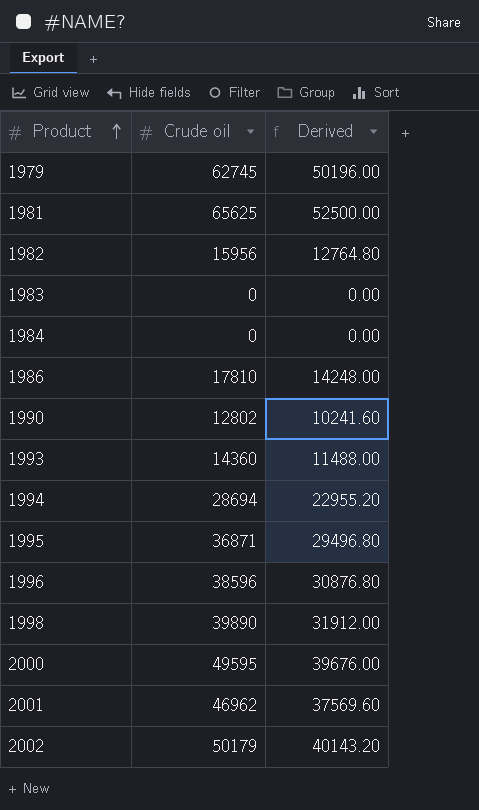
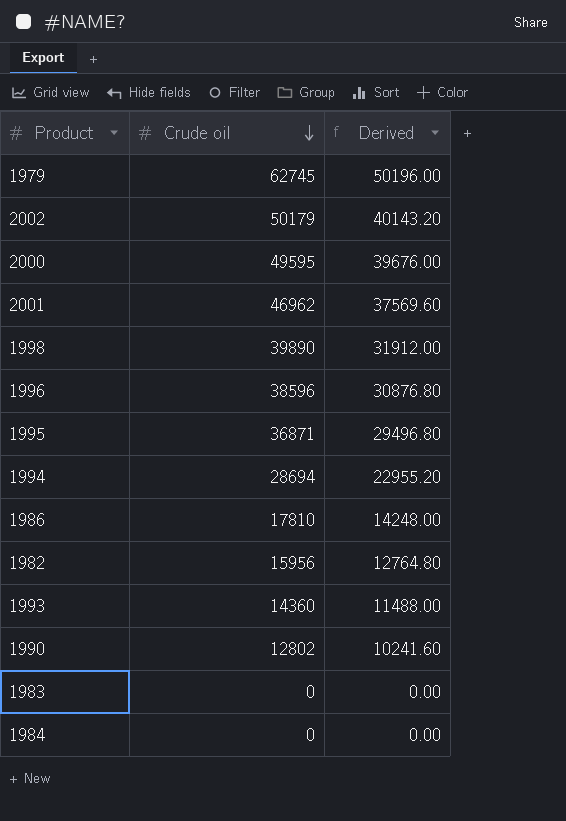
row order: Product ascending -> Crude oil descending
row 1981: 65625 | 52500.00 -> none

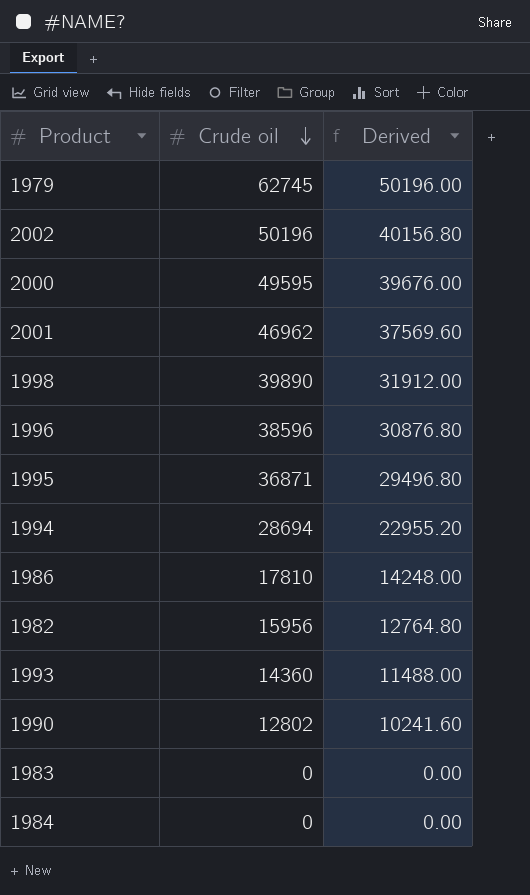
2002 | Crude oil: 50179 -> 50196
2002 | Derived: 40143.20 -> 40156.80

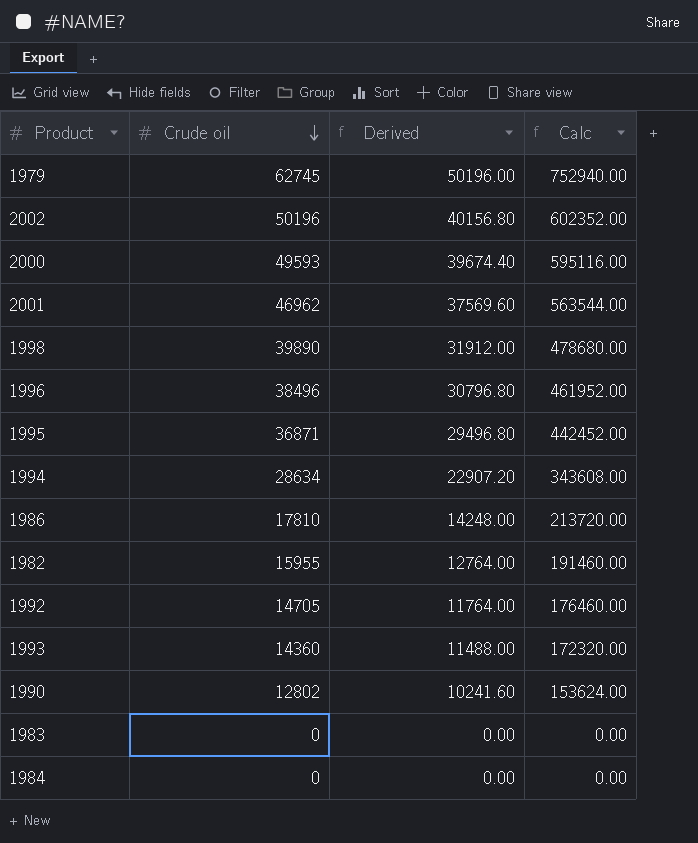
column Calc | formula: none -> [Crude oil] * 12
2000 | Crude oil: 49595 -> 49593
2000 | Derived: 39676.00 -> 39674.40
1996 | Crude oil: 38596 -> 38496
1996 | Derived: 30876.80 -> 30796.80
1994 | Crude oil: 28694 -> 28634
1994 | Derived: 22955.20 -> 22907.20
1982 | Crude oil: 15956 -> 15955
1982 | Derived: 12764.80 -> 12764.00
row 1992: none -> 14705 | 11764.00 | 176460.00

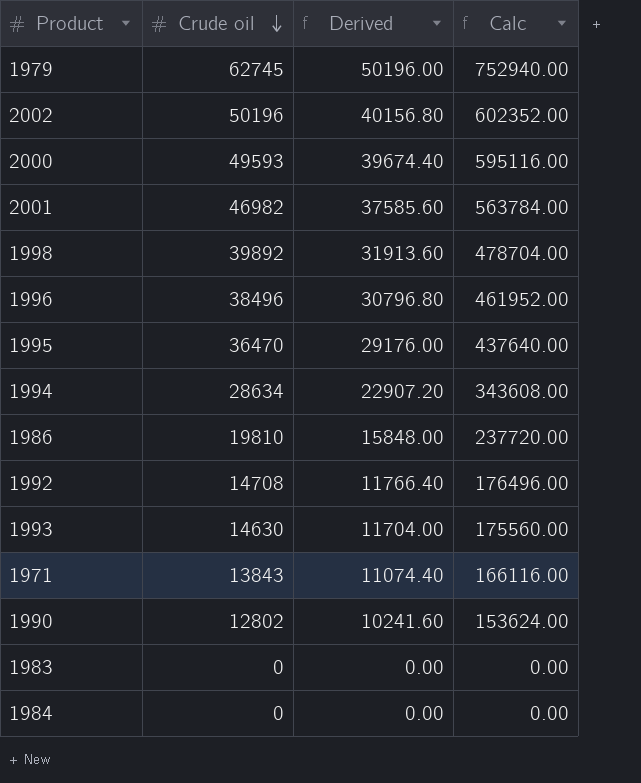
row 1982: 15955 | 12764.00 | 191460.00 -> none
2001 | Crude oil: 46962 -> 46982
2001 | Derived: 37569.60 -> 37585.60
2001 | Calc: 563544.00 -> 563784.00
1998 | Crude oil: 39890 -> 39892
1998 | Derived: 31912.00 -> 31913.60
1998 | Calc: 478680.00 -> 478704.00
1995 | Crude oil: 36871 -> 36470
1995 | Derived: 29496.80 -> 29176.00
1995 | Calc: 442452.00 -> 437640.00
1986 | Crude oil: 17810 -> 19810
1986 | Derived: 14248.00 -> 15848.00
1986 | Calc: 213720.00 -> 237720.00
1992 | Crude oil: 14705 -> 14708
1992 | Derived: 11764.00 -> 11766.40
1992 | Calc: 176460.00 -> 176496.00
1993 | Crude oil: 14360 -> 14630
1993 | Derived: 11488.00 -> 11704.00
1993 | Calc: 172320.00 -> 175560.00
row 1971: none -> 13843 | 11074.40 | 166116.00

